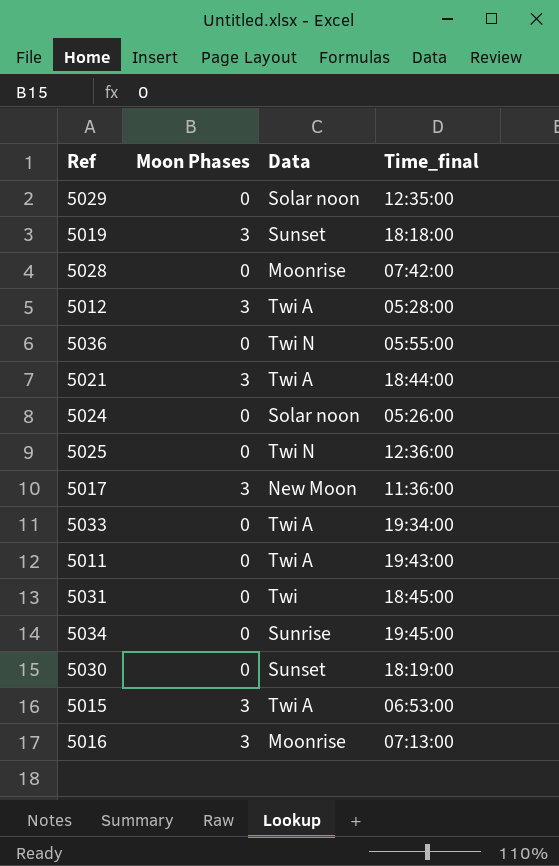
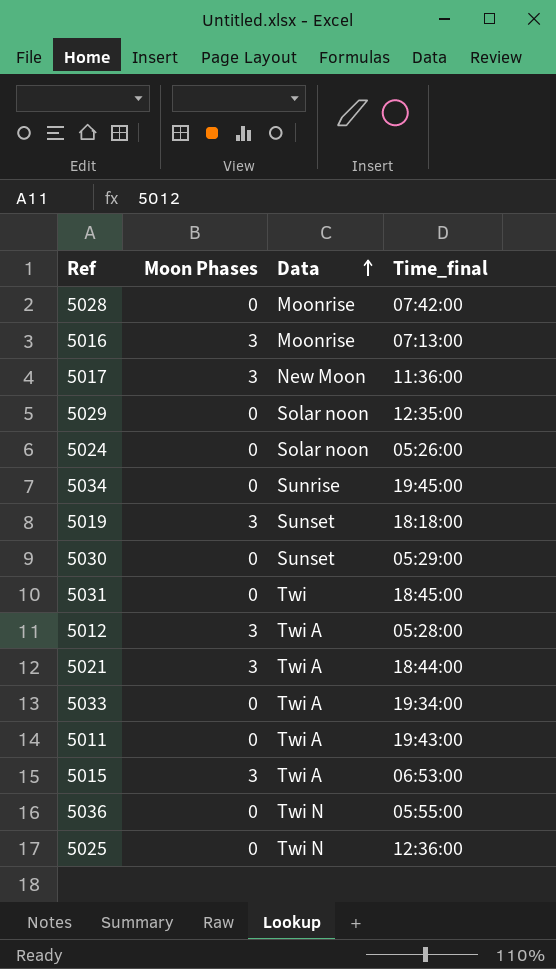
row order: none -> Data ascending
5030 | Time_final: 18:19:00 -> 05:29:00

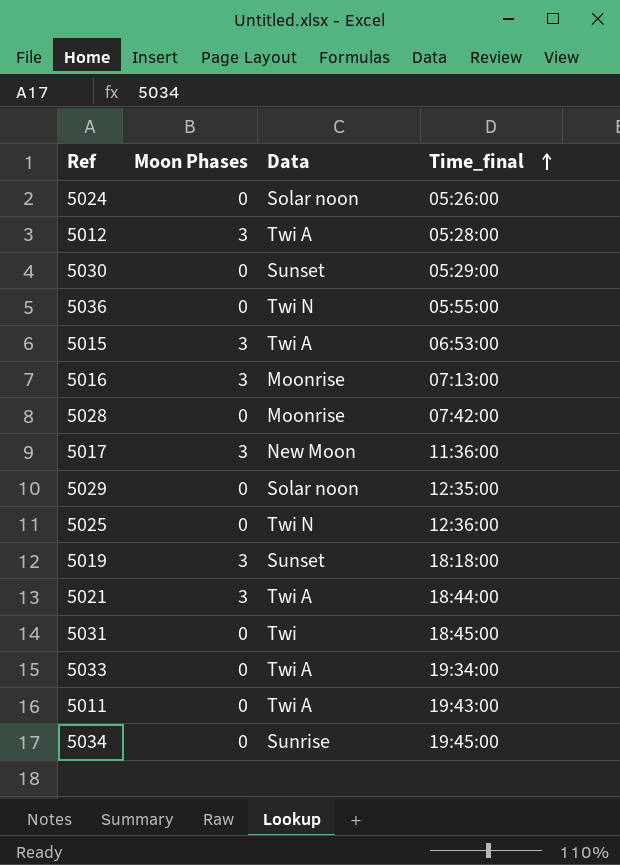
row order: Data ascending -> Time_final ascending

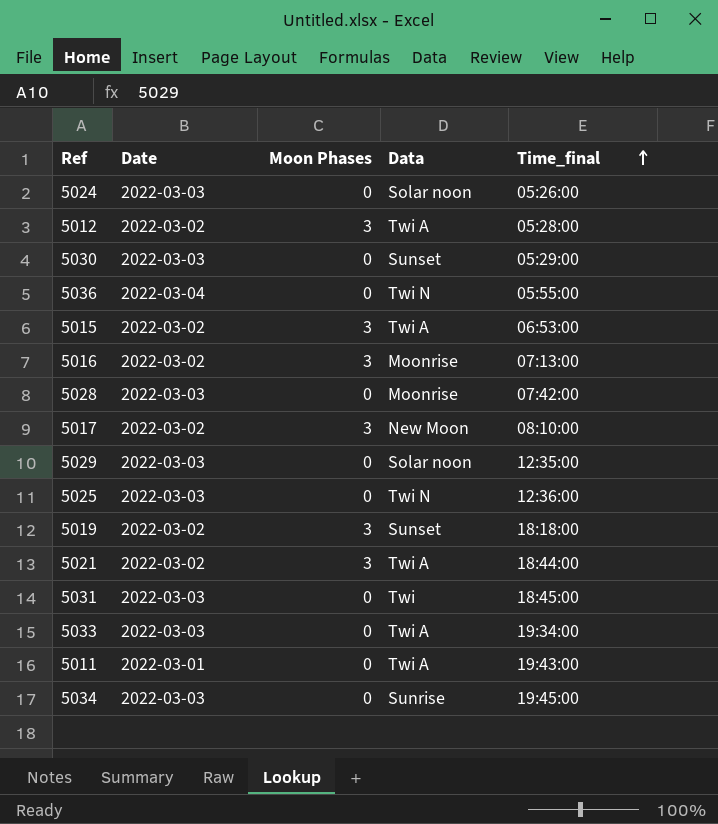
column Date | position: none -> 2
5017 | Time_final: 11:36:00 -> 08:10:00

